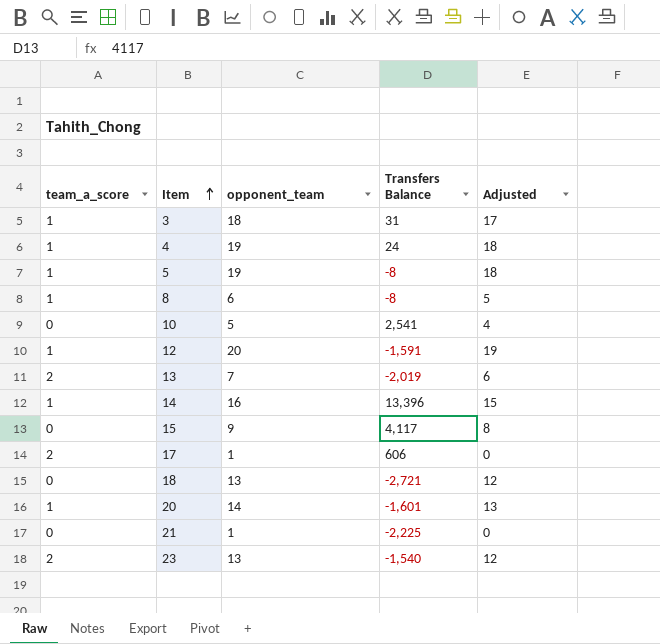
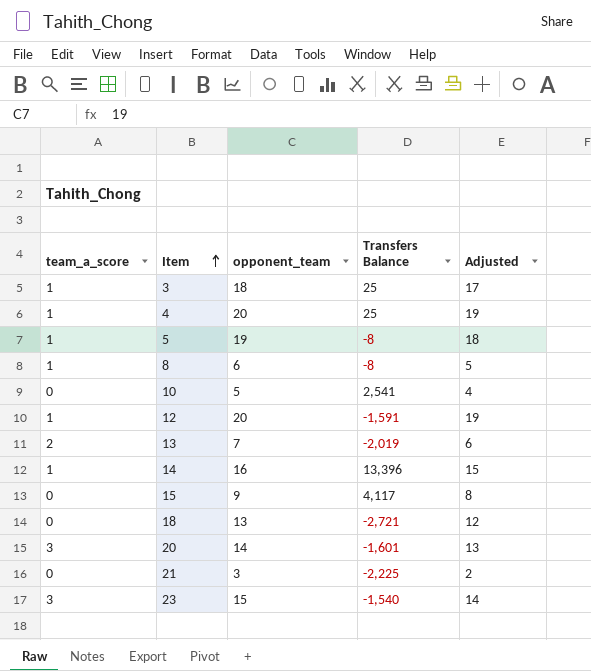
row 17: 2 | 1 | 606 | 0 -> none
3 | Transfers Balance: 31 -> 25
4 | opponent_team: 19 -> 20
4 | Transfers Balance: 24 -> 25
4 | Adjusted: 18 -> 19
20 | team_a_score: 1 -> 3
21 | opponent_team: 1 -> 3
21 | Adjusted: 0 -> 2
23 | team_a_score: 2 -> 3
23 | opponent_team: 13 -> 15
23 | Adjusted: 12 -> 14

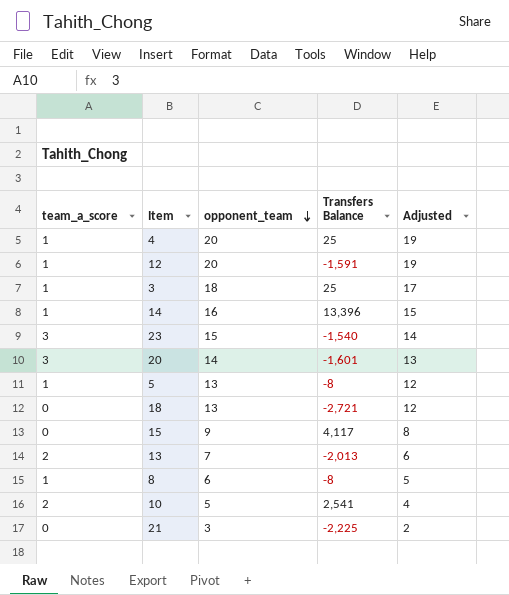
row order: Item ascending -> opponent_team descending
5 | opponent_team: 19 -> 13
5 | Adjusted: 18 -> 12
13 | Transfers Balance: -2,019 -> -2,013
10 | team_a_score: 0 -> 2

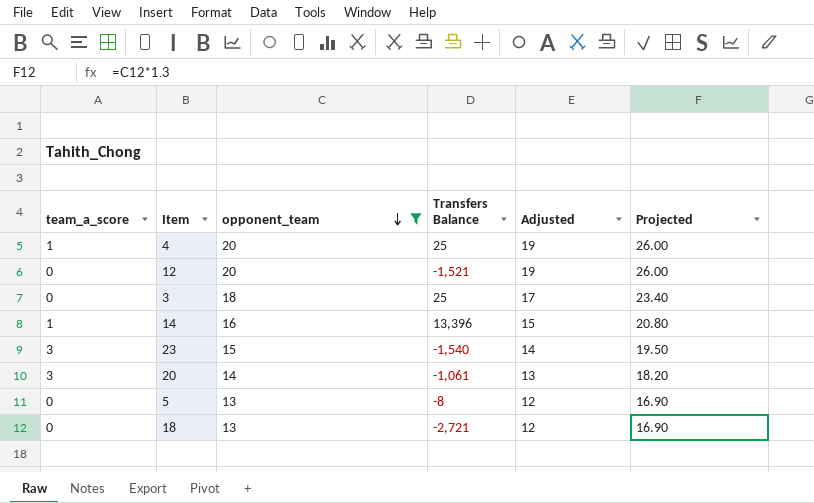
filter: none -> opponent_team >= 13
column Projected | formula: none -> [opponent_team] * 1.3
12 | team_a_score: 1 -> 0
12 | Transfers Balance: -1,591 -> -1,521
3 | team_a_score: 1 -> 0
20 | Transfers Balance: -1,601 -> -1,061
5 | team_a_score: 1 -> 0

